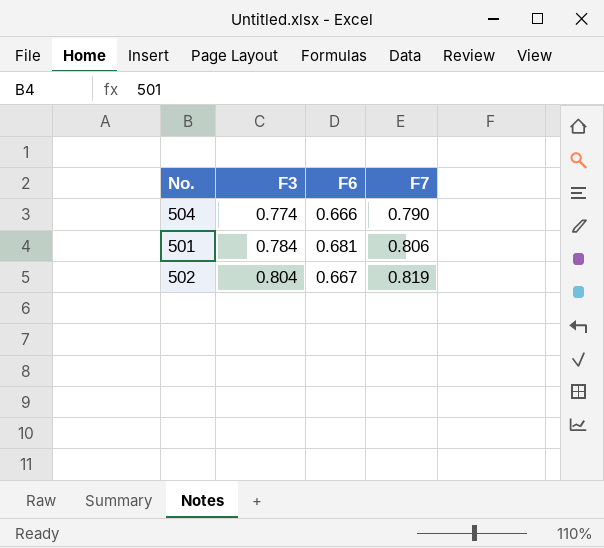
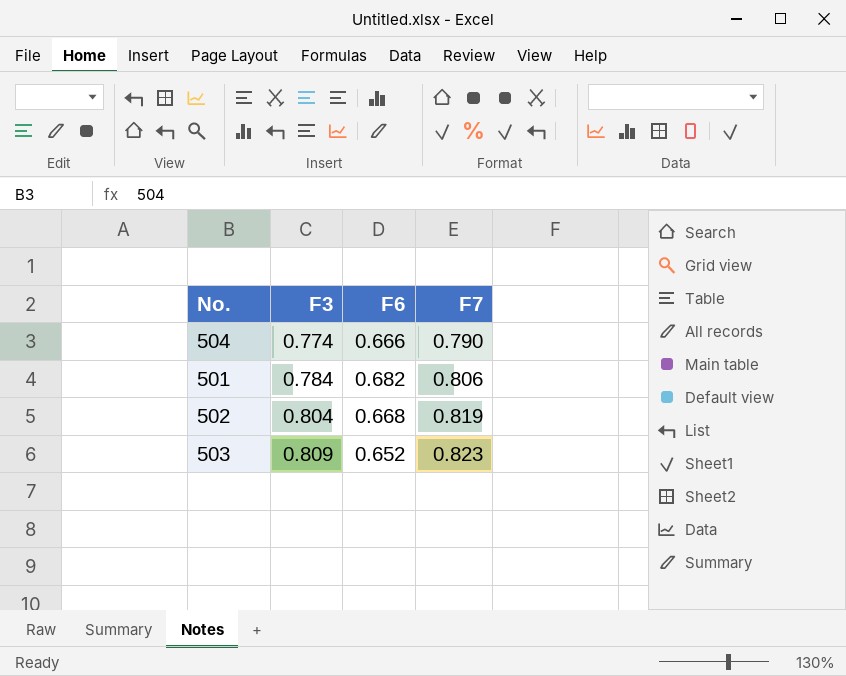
501 | F6: 0.681 -> 0.682
502 | F6: 0.667 -> 0.668
row 503: none -> 0.809 | 0.652 | 0.823

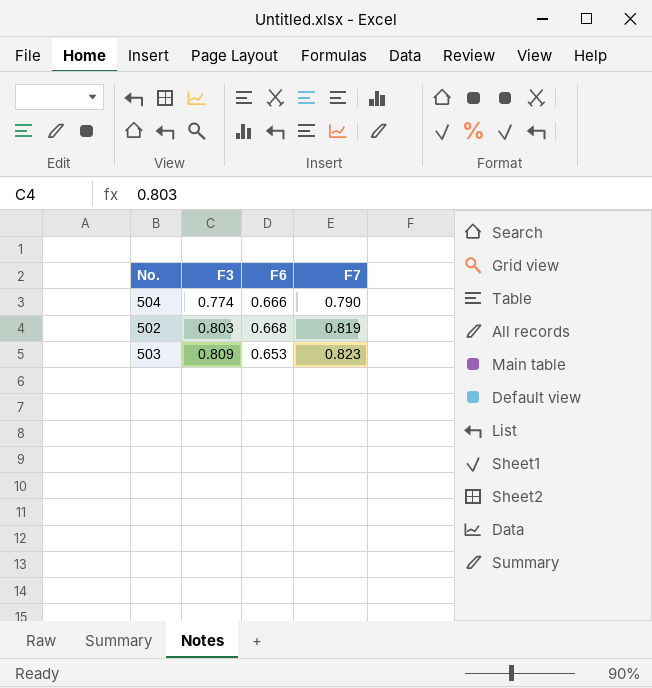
row 501: 0.784 | 0.682 | 0.806 -> none
502 | F3: 0.804 -> 0.803
503 | F6: 0.652 -> 0.653

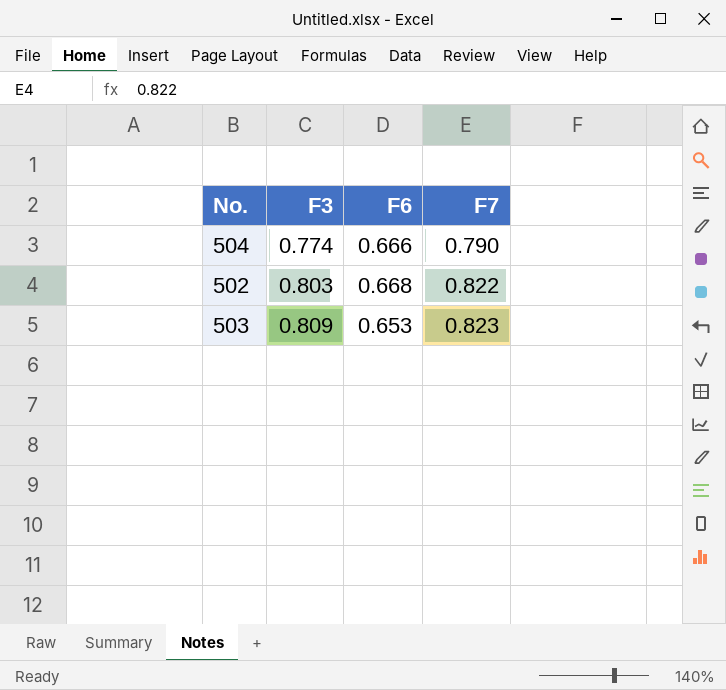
502 | F7: 0.819 -> 0.822

